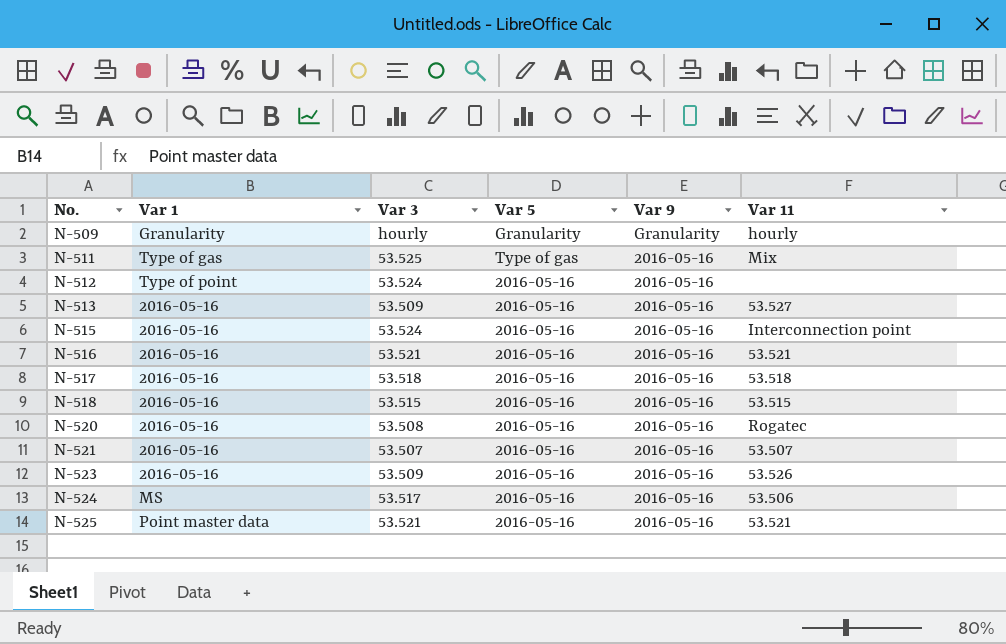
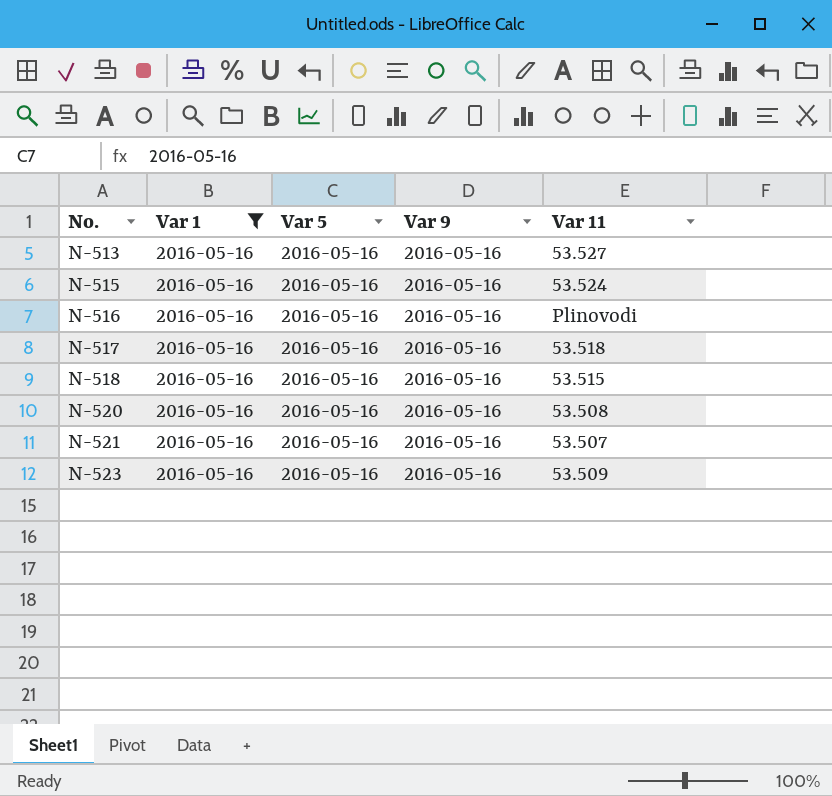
filter: none -> Var 1 = 2016-05-16
column Var 3 | position: 3 -> none
N-515 | Var 11: Interconnection point -> 53.524
N-516 | Var 11: 53.521 -> Plinovodi
N-520 | Var 11: Rogatec -> 53.508
N-523 | Var 11: 53.526 -> 53.509

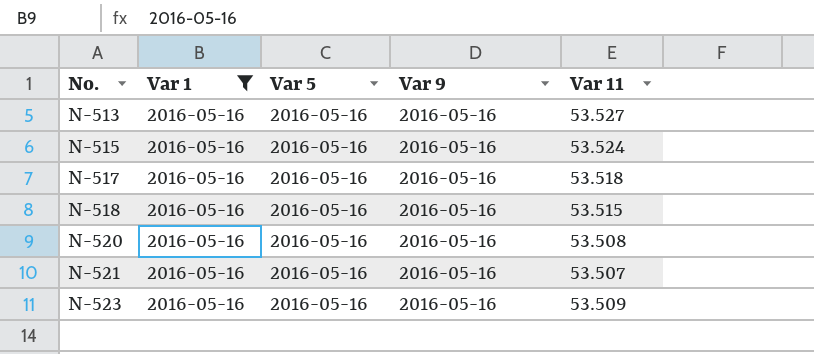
row N-516: 2016-05-16 | 2016-05-16 | 2016-05-16 | Plinovodi -> none

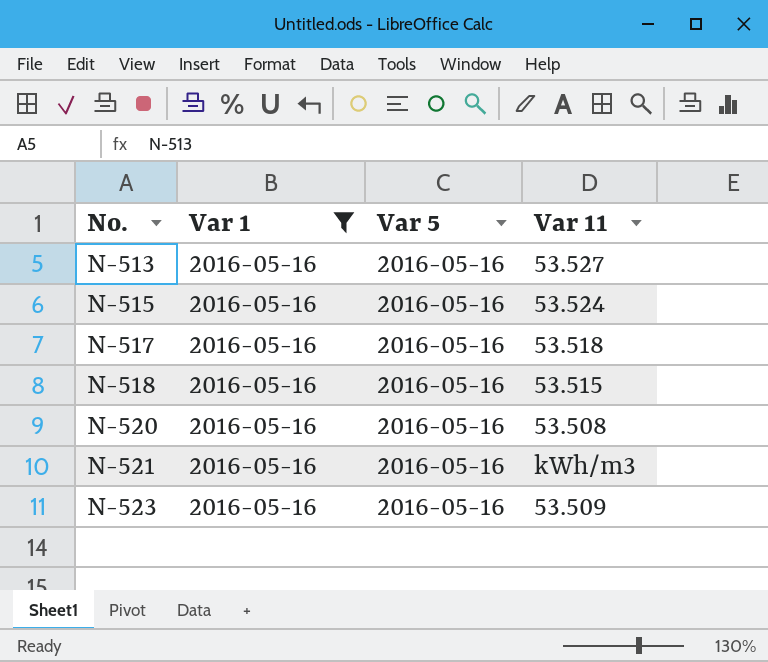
column Var 9 | position: 4 -> none
N-521 | Var 11: 53.507 -> kWh/m3

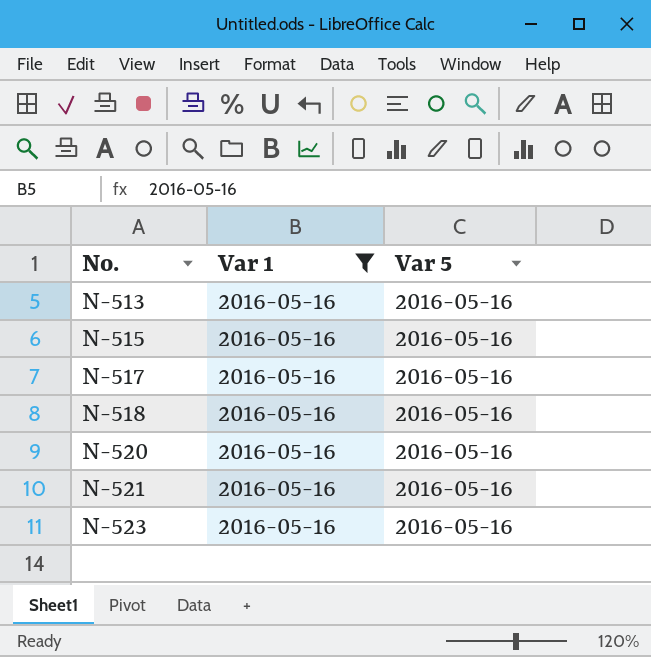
column Var 11 | position: 4 -> none

